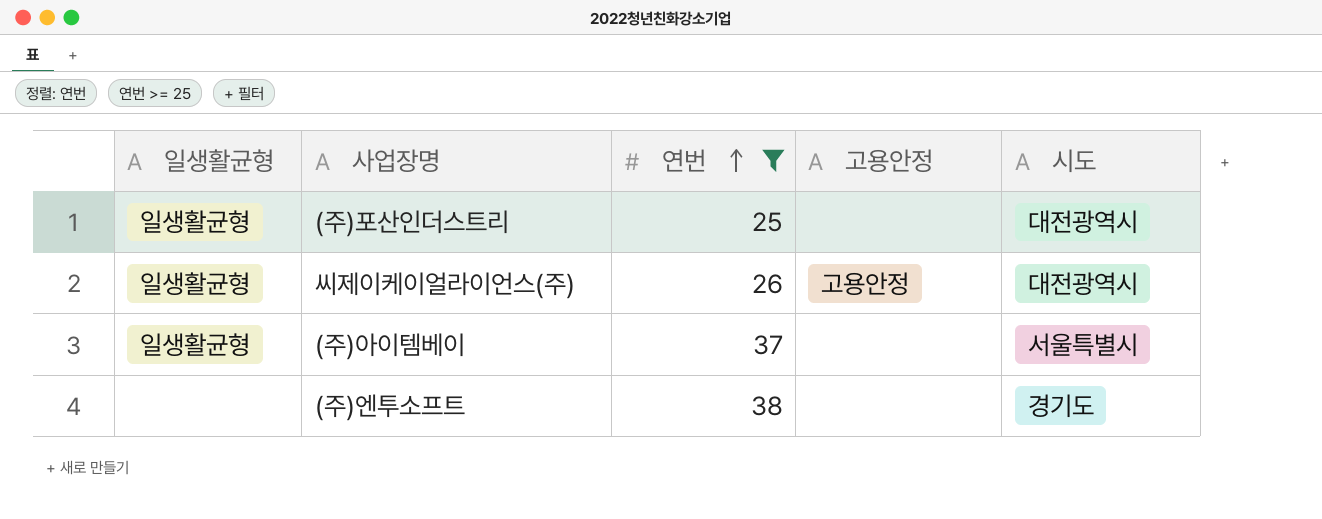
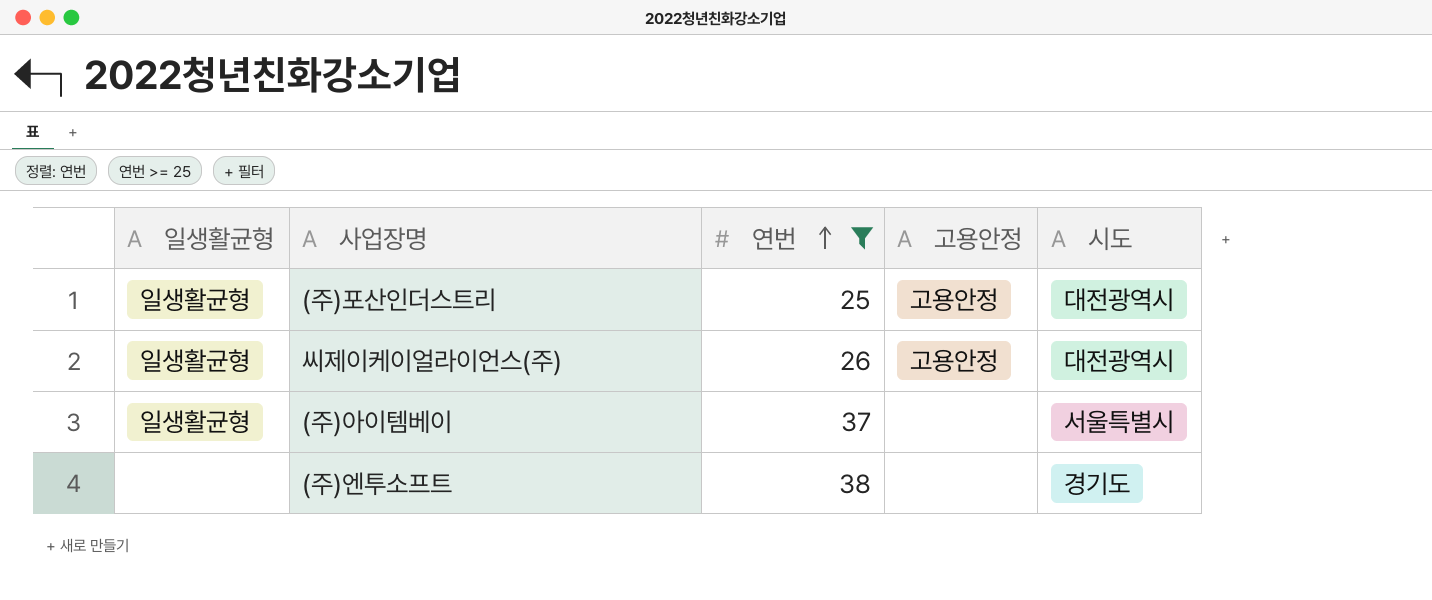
(주)포산인더스트리 | 고용안정: none -> 고용안정

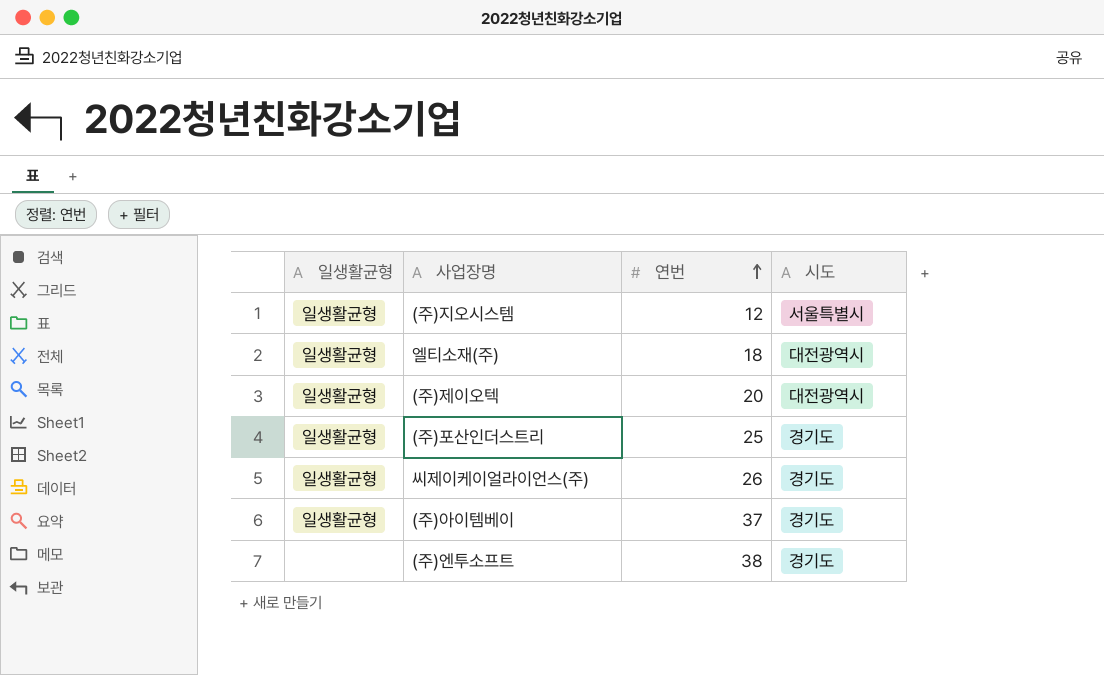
filter: 연번 >= 25 -> none
column 고용안정 | position: 4 -> none
(주)포산인더스트리 | 시도: 대전광역시 -> 경기도
씨제이케이얼라이언스(주) | 시도: 대전광역시 -> 경기도
(주)아이템베이 | 시도: 서울특별시 -> 경기도

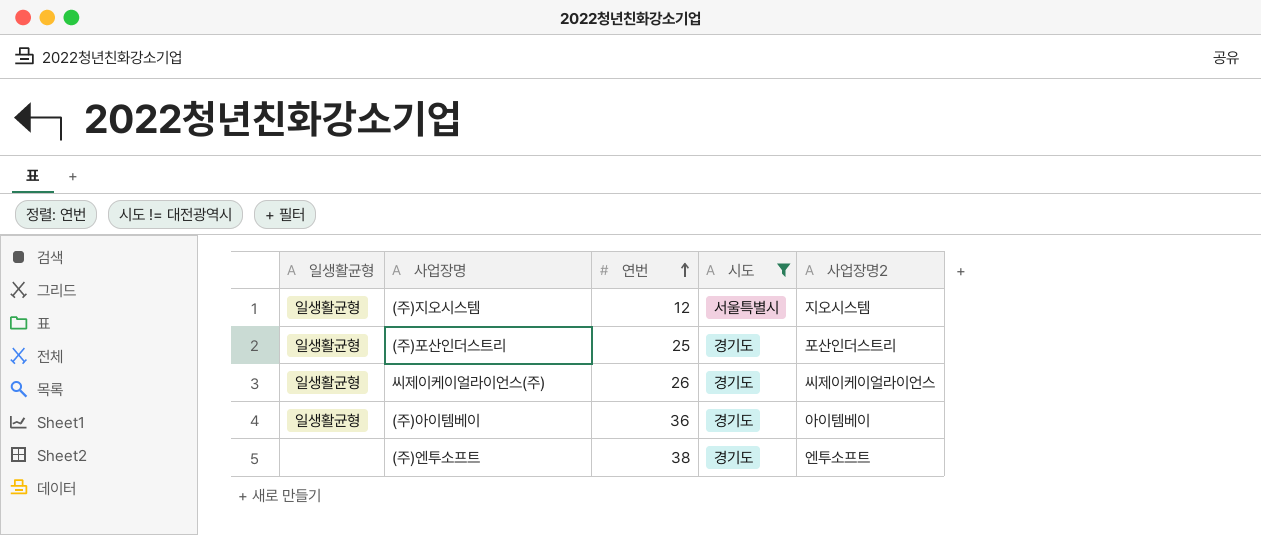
filter: none -> 시도 != 대전광역시
column 사업장명2 | position: none -> 5
(주)아이템베이 | 연번: 37 -> 36

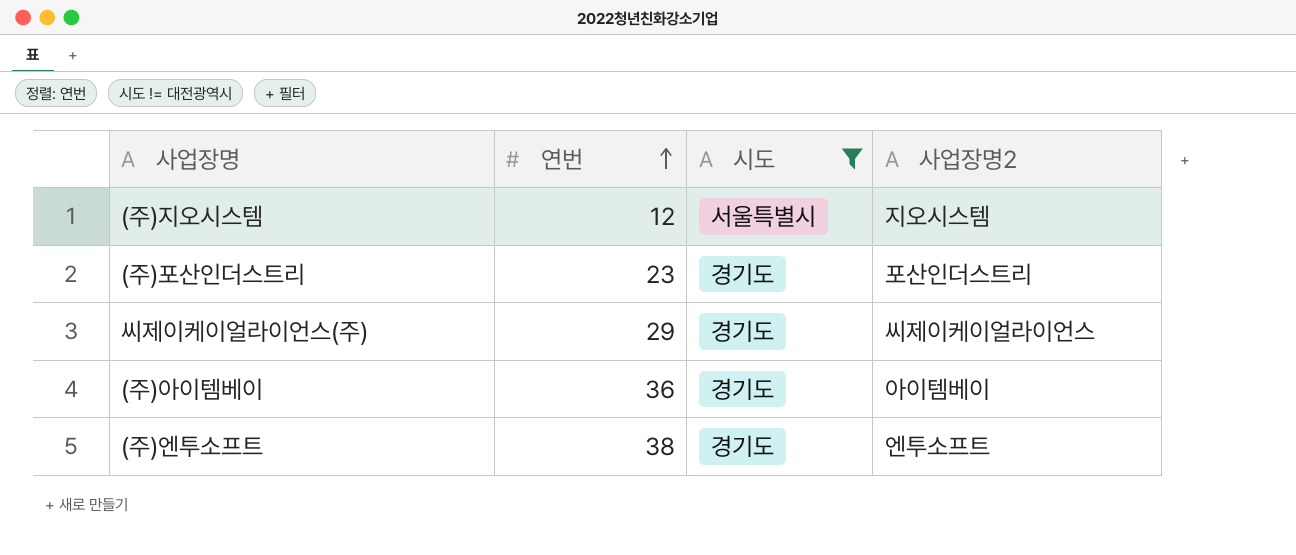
column 일생활균형 | position: 1 -> none
(주)포산인더스트리 | 연번: 25 -> 23
씨제이케이얼라이언스(주) | 연번: 26 -> 29

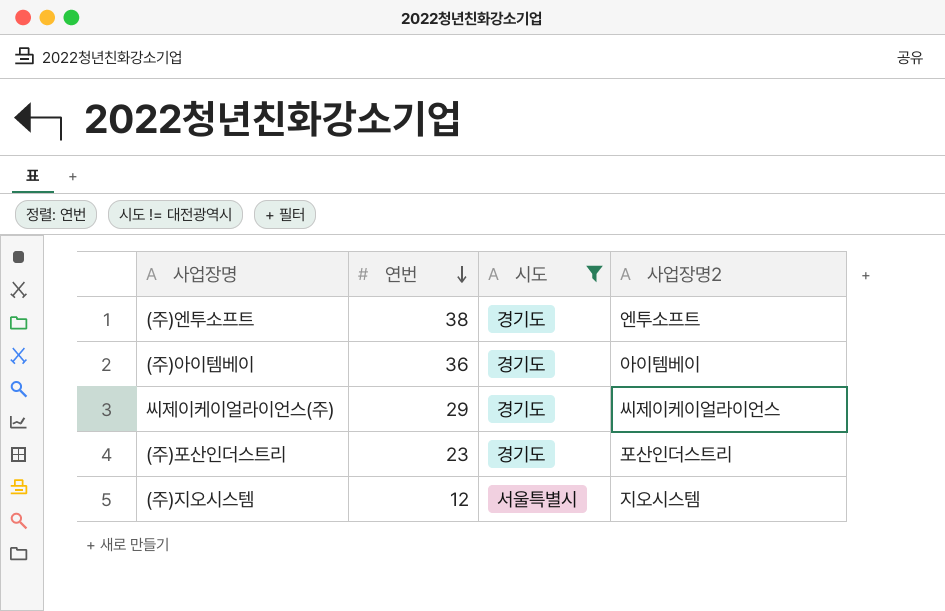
row order: 연번 ascending -> 연번 descending

